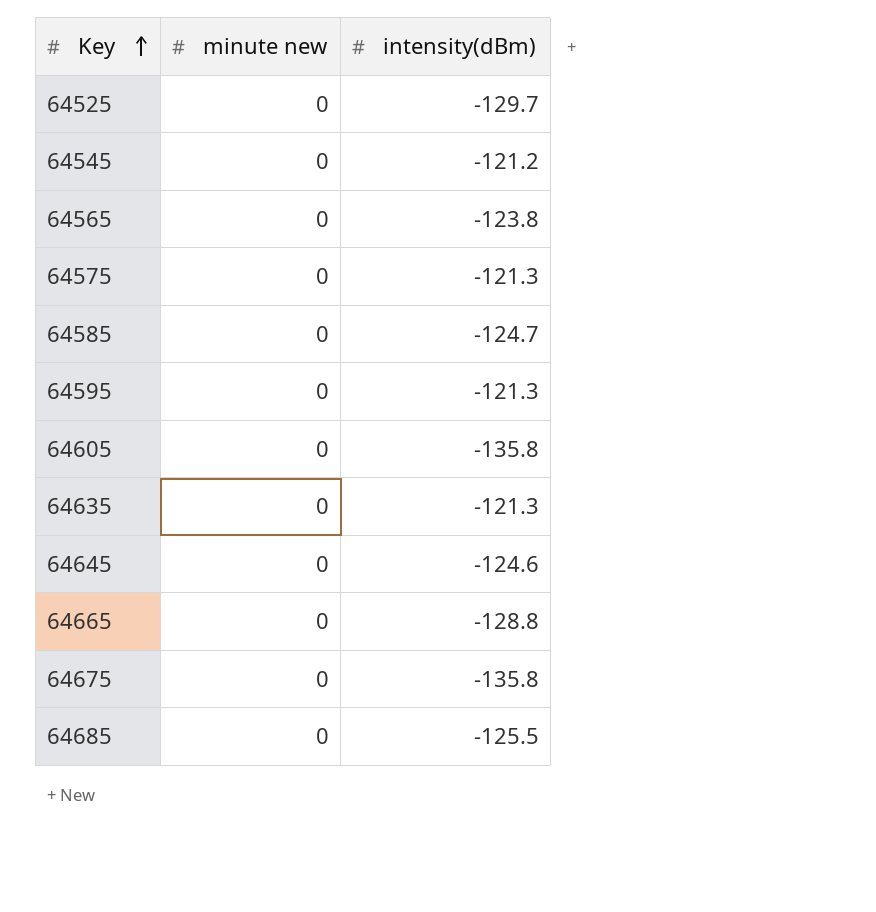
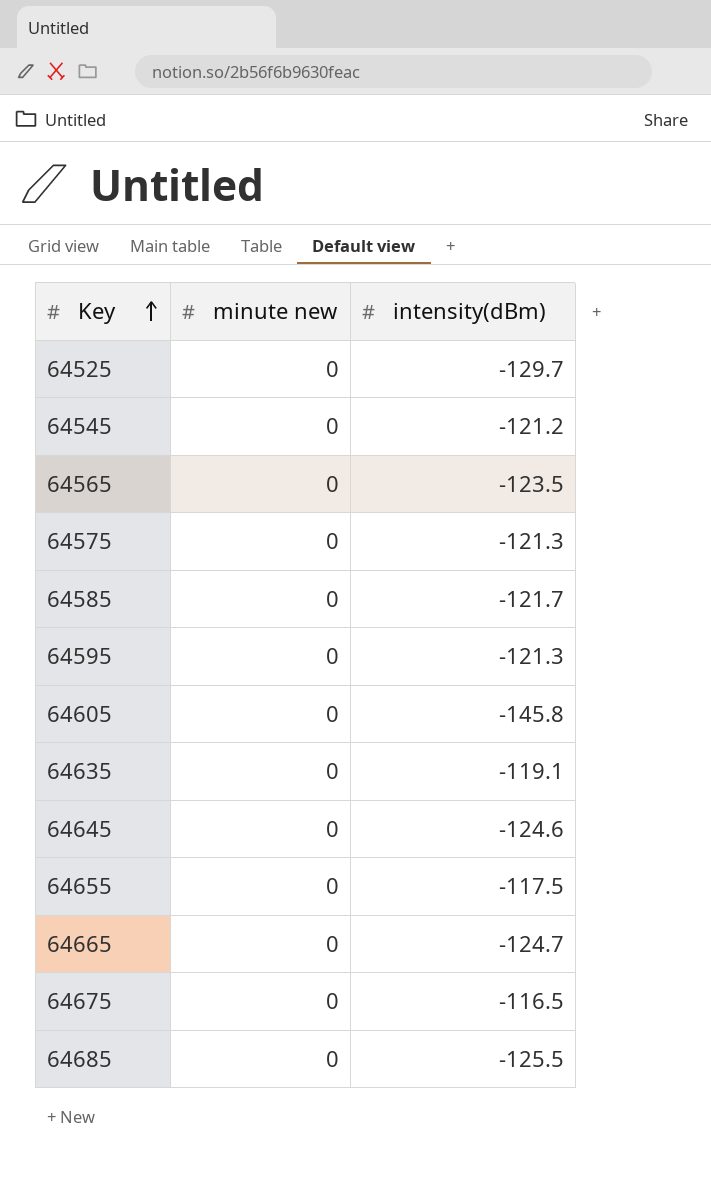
64565 | intensity(dBm): -123.8 -> -123.5
64585 | intensity(dBm): -124.7 -> -121.7
64605 | intensity(dBm): -135.8 -> -145.8
64635 | intensity(dBm): -121.3 -> -119.1
row 64655: none -> 0 | -117.5
64665 | intensity(dBm): -128.8 -> -124.7
64675 | intensity(dBm): -135.8 -> -116.5

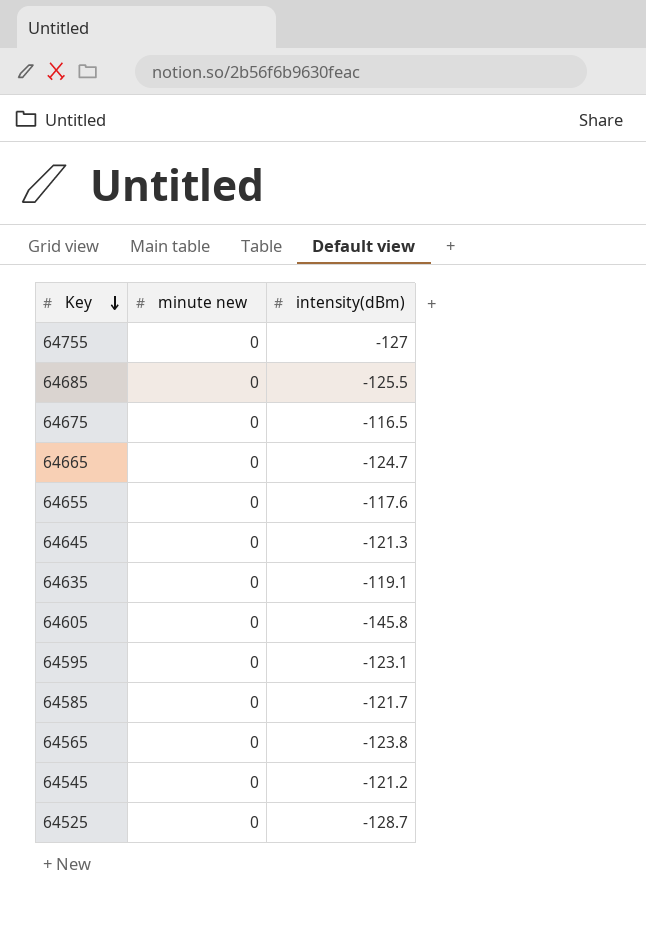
row order: Key ascending -> Key descending
row 64575: 0 | -121.3 -> none
row 64755: none -> 0 | -127
64655 | intensity(dBm): -117.5 -> -117.6
64645 | intensity(dBm): -124.6 -> -121.3
64595 | intensity(dBm): -121.3 -> -123.1
64565 | intensity(dBm): -123.5 -> -123.8
64525 | intensity(dBm): -129.7 -> -128.7

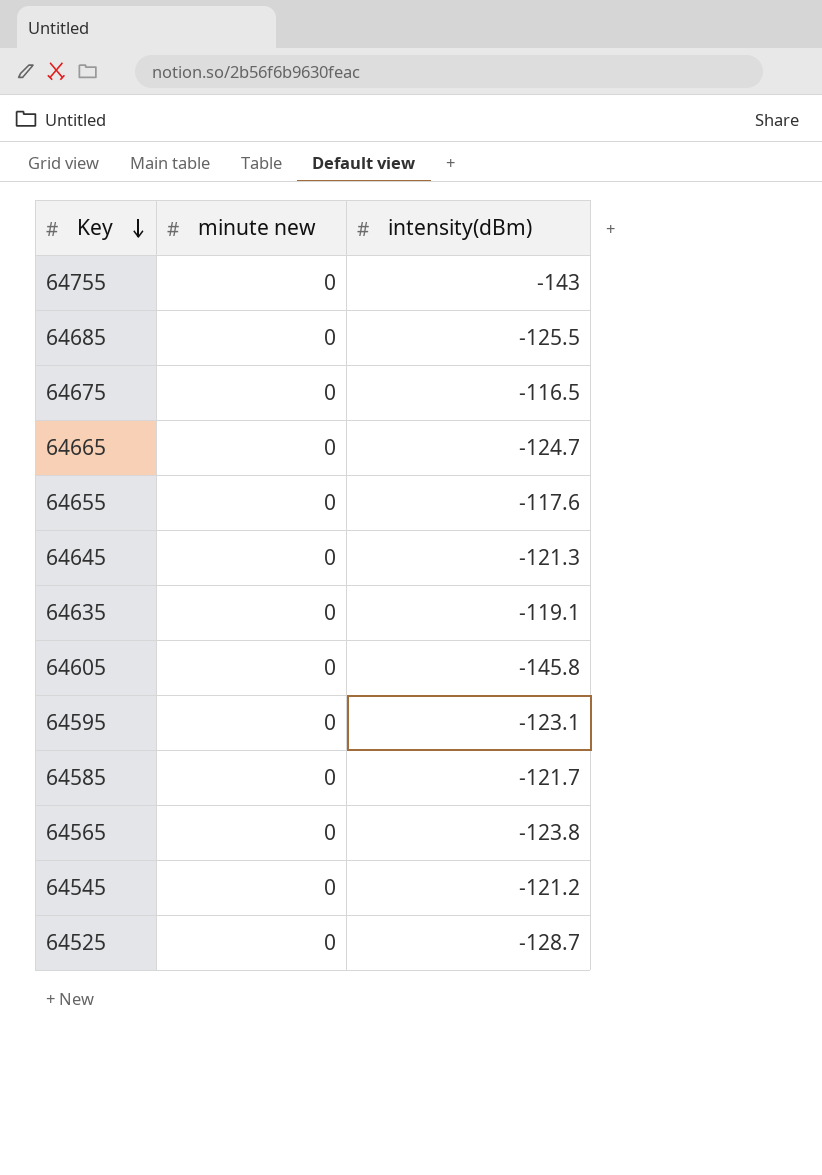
64755 | intensity(dBm): -127 -> -143

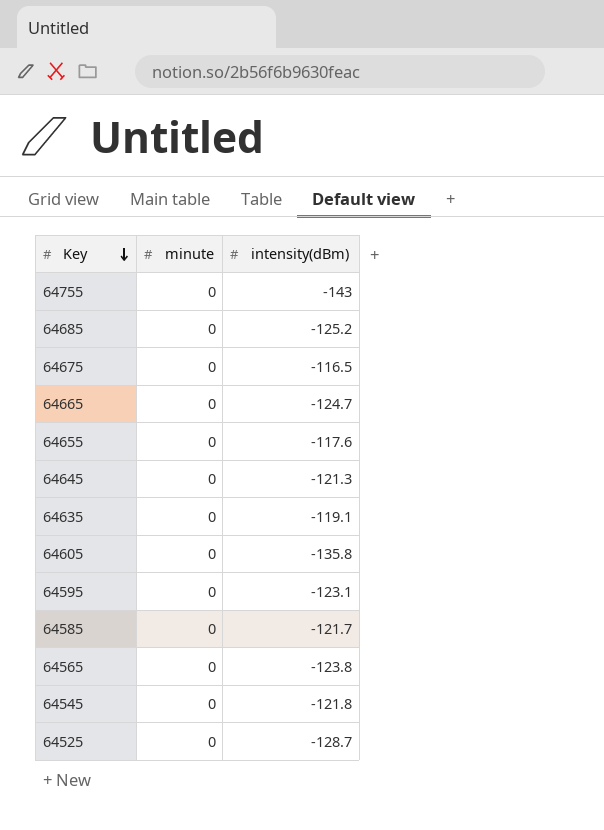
column name: minute new -> minute
64685 | intensity(dBm): -125.5 -> -125.2
64605 | intensity(dBm): -145.8 -> -135.8
64545 | intensity(dBm): -121.2 -> -121.8

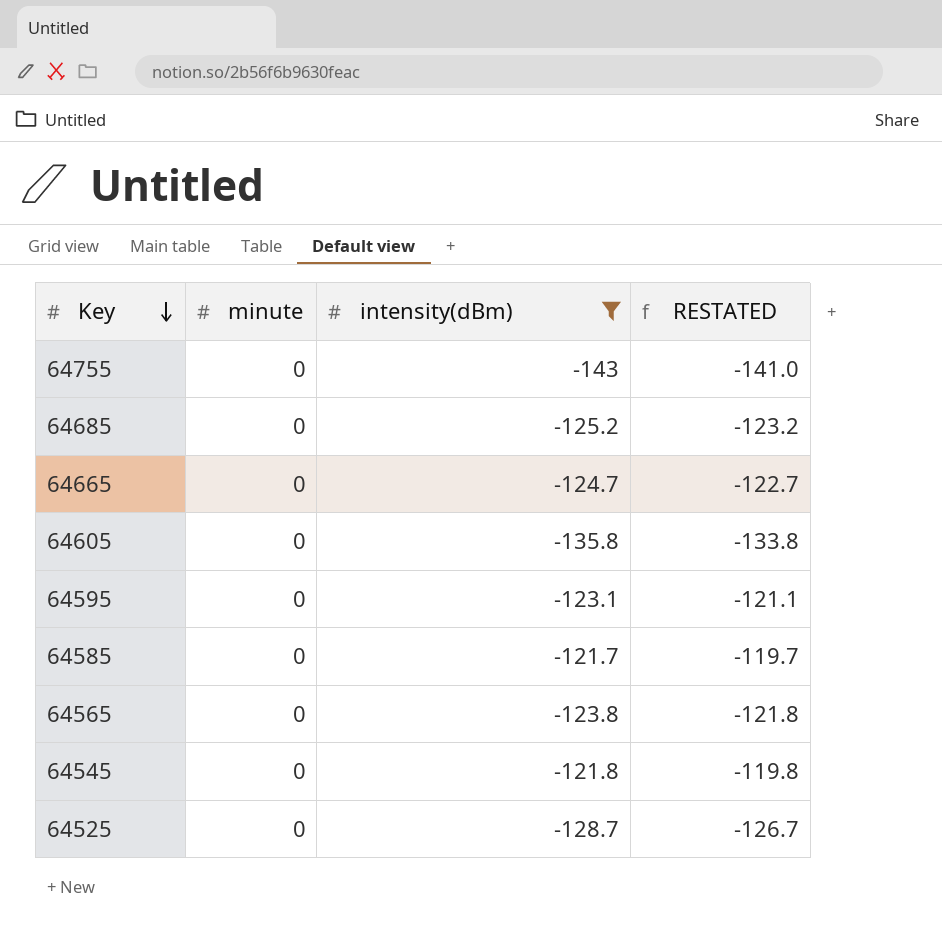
filter: none -> intensity(dBm) <= -121.7
column RESTATED | formula: none -> [intensity(dBm)] + 2

